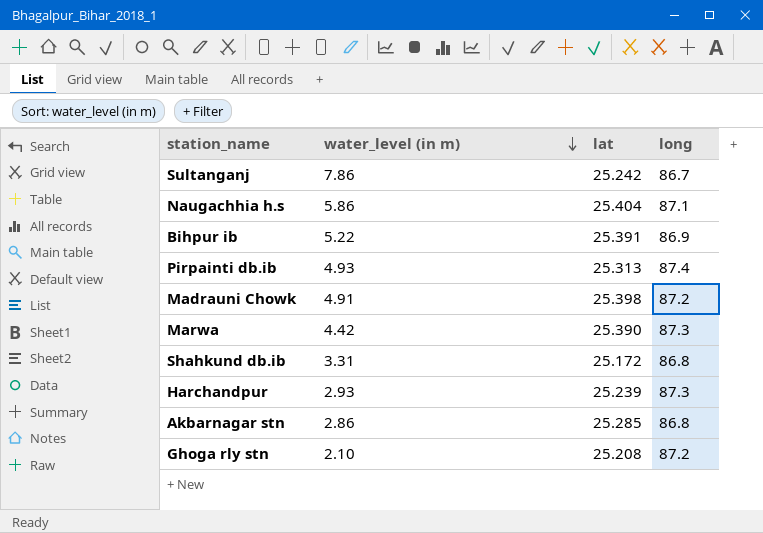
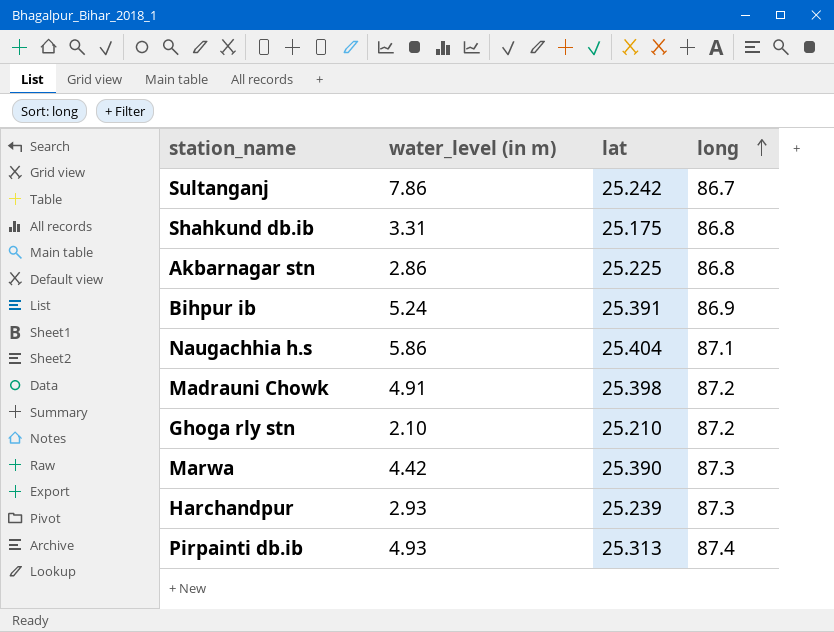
row order: water_level (in m) descending -> long ascending
Shahkund db.ib | lat: 25.172 -> 25.175
Akbarnagar stn | lat: 25.285 -> 25.225
Bihpur ib | water_level (in m): 5.22 -> 5.24
Ghoga rly stn | lat: 25.208 -> 25.210

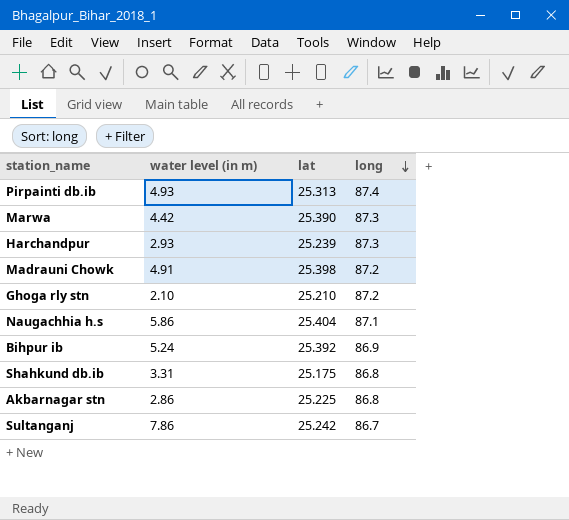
row order: long ascending -> long descending
column name: water_level (in m) -> water level (in m)
Bihpur ib | lat: 25.391 -> 25.392

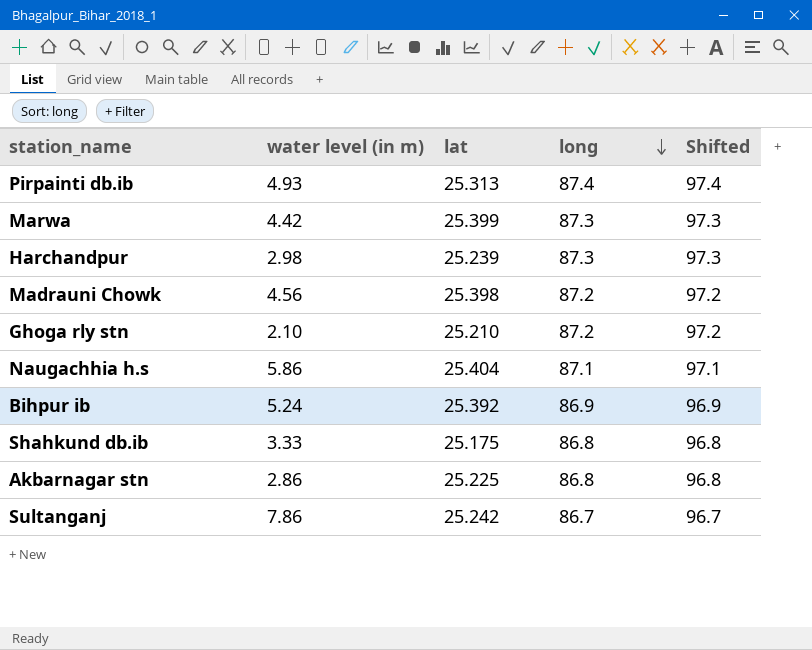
column Shifted | formula: none -> [long] + 10
Marwa | lat: 25.390 -> 25.399
Harchandpur | water level (in m): 2.93 -> 2.98
Madrauni Chowk | water level (in m): 4.91 -> 4.56
Shahkund db.ib | water level (in m): 3.31 -> 3.33

